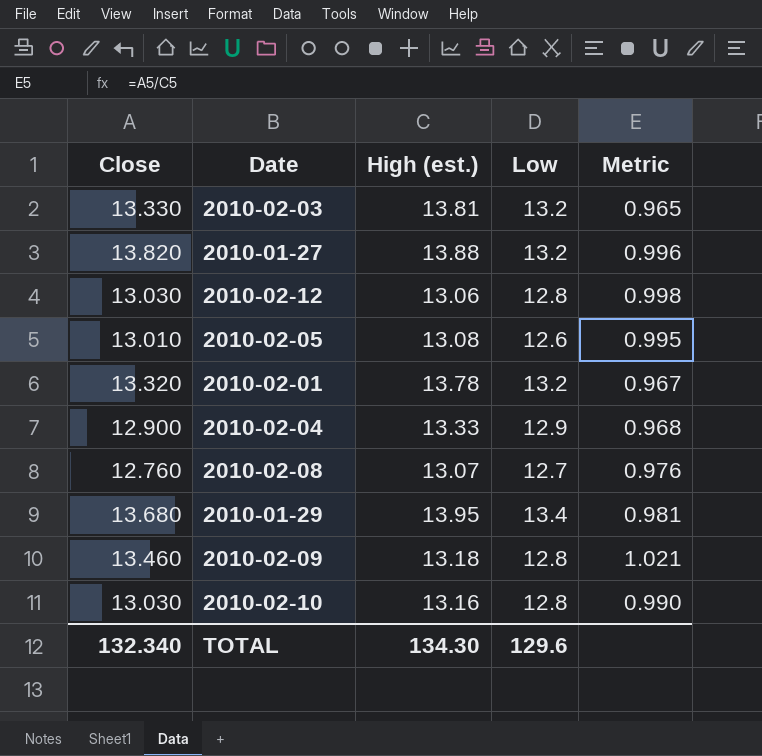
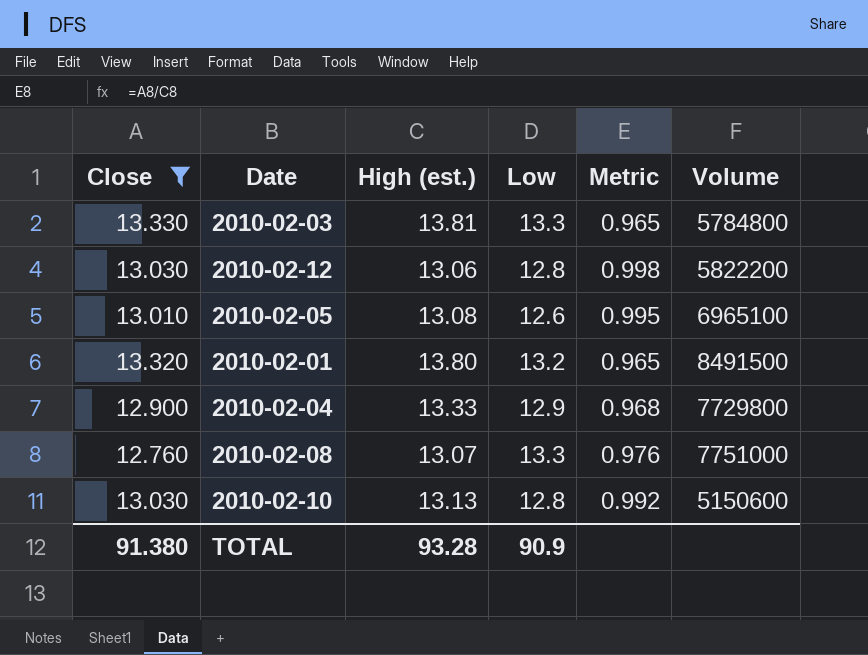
filter: none -> Close <= 13.330
column Volume | position: none -> 6
2010-02-03 | Low: 13.2 -> 13.3
2010-02-01 | High (est.): 13.78 -> 13.80
2010-02-01 | Metric: 0.967 -> 0.965
2010-02-08 | Low: 12.7 -> 13.3
2010-02-10 | High (est.): 13.16 -> 13.13
2010-02-10 | Metric: 0.990 -> 0.992
TOTAL | Close: 132.340 -> 91.380
TOTAL | High (est.): 134.30 -> 93.28
TOTAL | Low: 129.6 -> 90.9

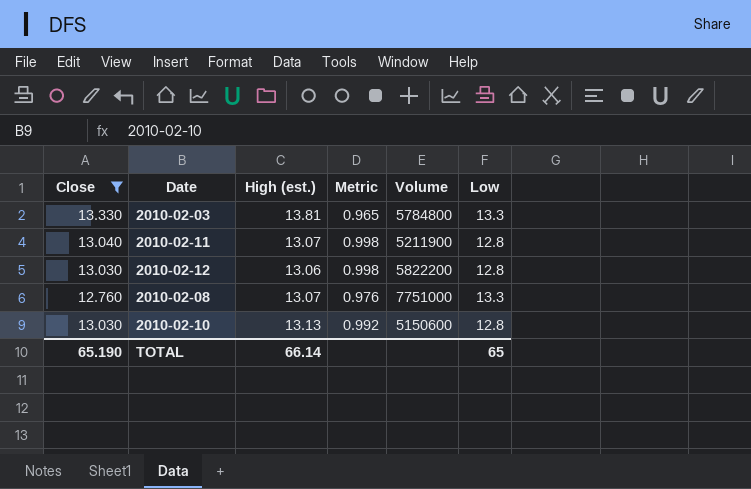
column Low | position: 4 -> 6
row 2010-02-05: 13.010 | 13.08 | 12.6 | 0.995 | 6965100 -> none
row 2010-02-01: 13.320 | 13.80 | 13.2 | 0.965 | 8491500 -> none
row 2010-02-04: 12.900 | 13.33 | 12.9 | 0.968 | 7729800 -> none
row 2010-02-11: none -> 13.040 | 13.07 | 0.998 | 5211900 | 12.8
TOTAL | Close: 91.380 -> 65.190
TOTAL | High (est.): 93.28 -> 66.14
TOTAL | Low: 90.9 -> 65

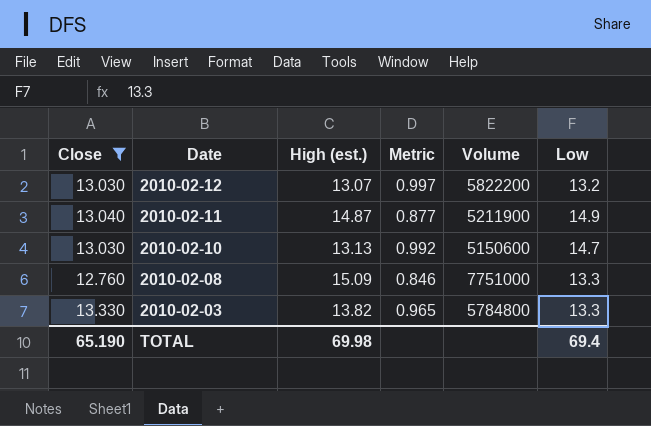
row order: none -> Date descending
2010-02-12 | High (est.): 13.06 -> 13.07
2010-02-12 | Metric: 0.998 -> 0.997
2010-02-12 | Low: 12.8 -> 13.2
2010-02-11 | High (est.): 13.07 -> 14.87
2010-02-11 | Metric: 0.998 -> 0.877
2010-02-11 | Low: 12.8 -> 14.9
2010-02-10 | Low: 12.8 -> 14.7
2010-02-08 | High (est.): 13.07 -> 15.09
2010-02-08 | Metric: 0.976 -> 0.846
2010-02-03 | High (est.): 13.81 -> 13.82
TOTAL | High (est.): 66.14 -> 69.98
TOTAL | Low: 65 -> 69.4

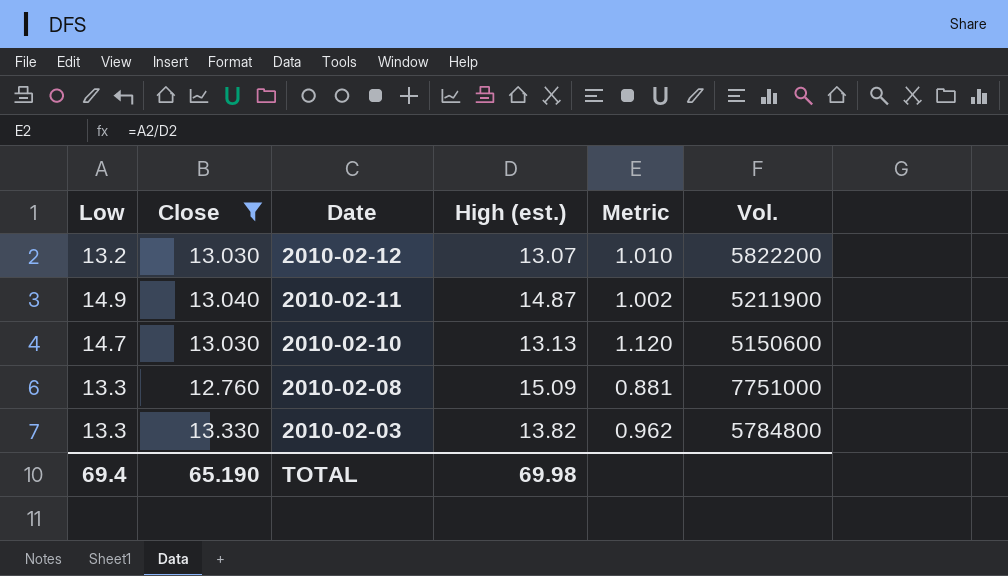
column Low | position: 6 -> 1
column Metric | formula: [Close] / [High (est.)] -> [Low] / [High (est.)]
column name: Volume -> Vol.

